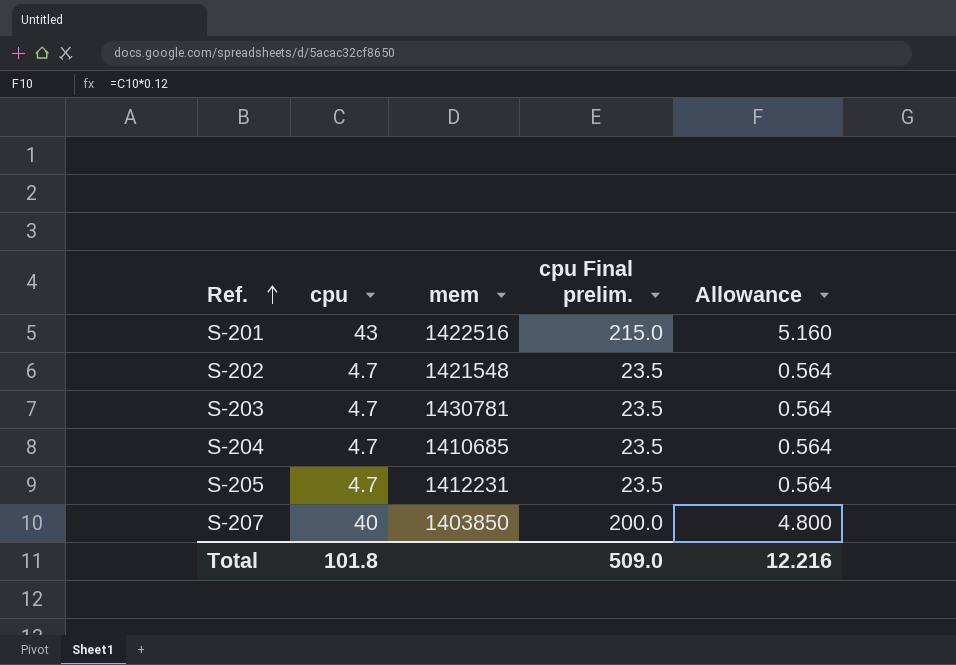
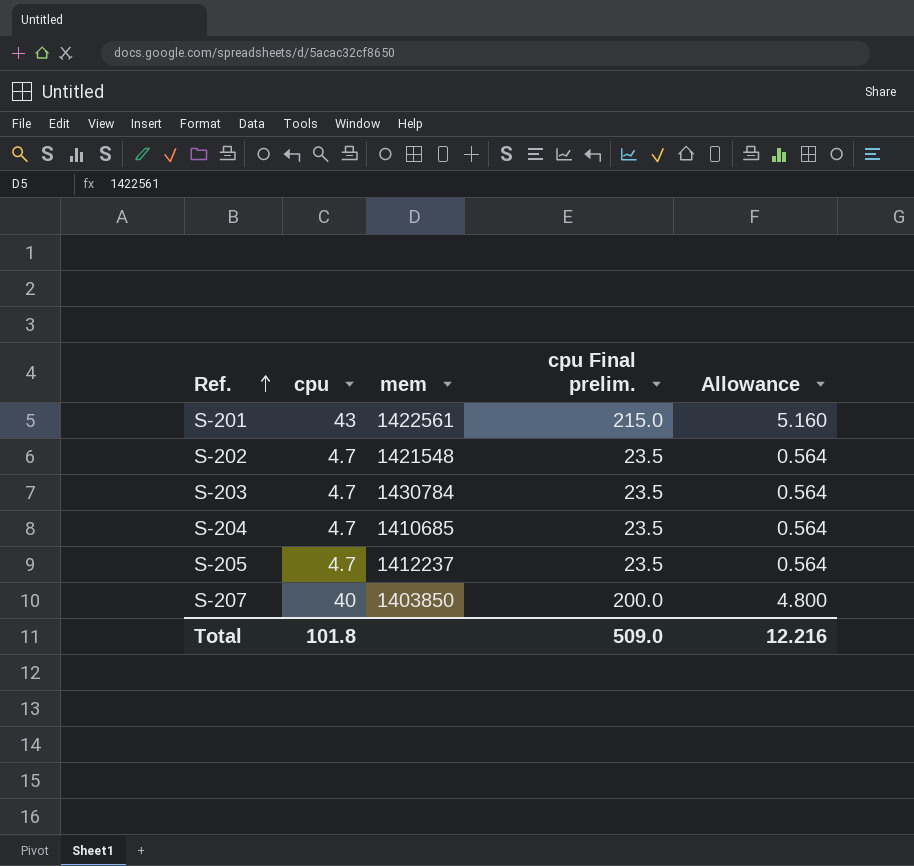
S-201 | mem: 1422516 -> 1422561
S-203 | mem: 1430781 -> 1430784
S-205 | mem: 1412231 -> 1412237

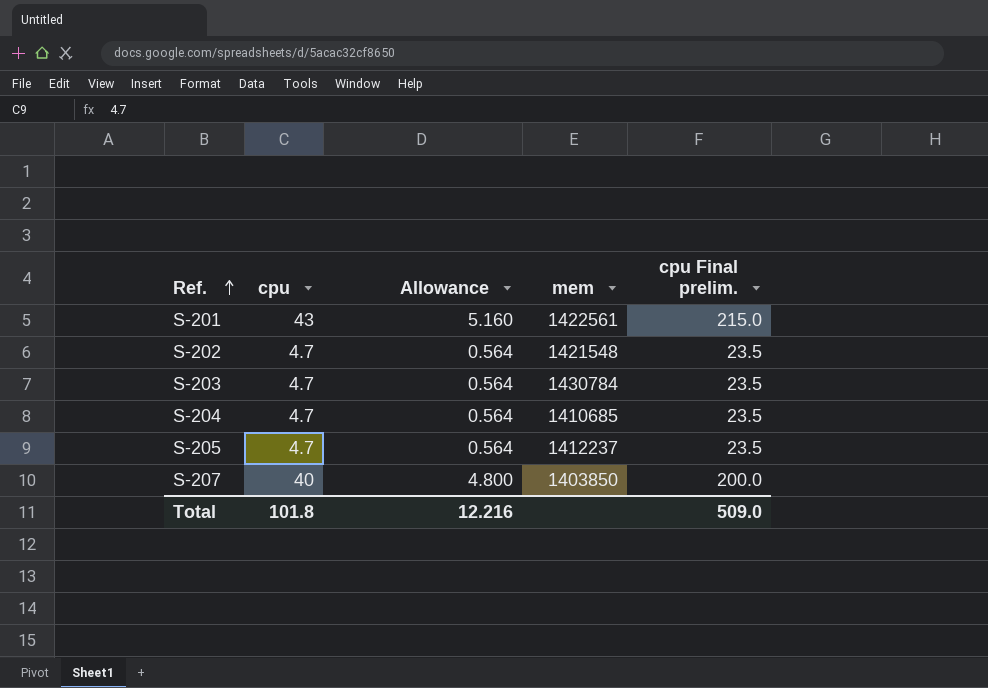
column Allowance | position: 5 -> 3

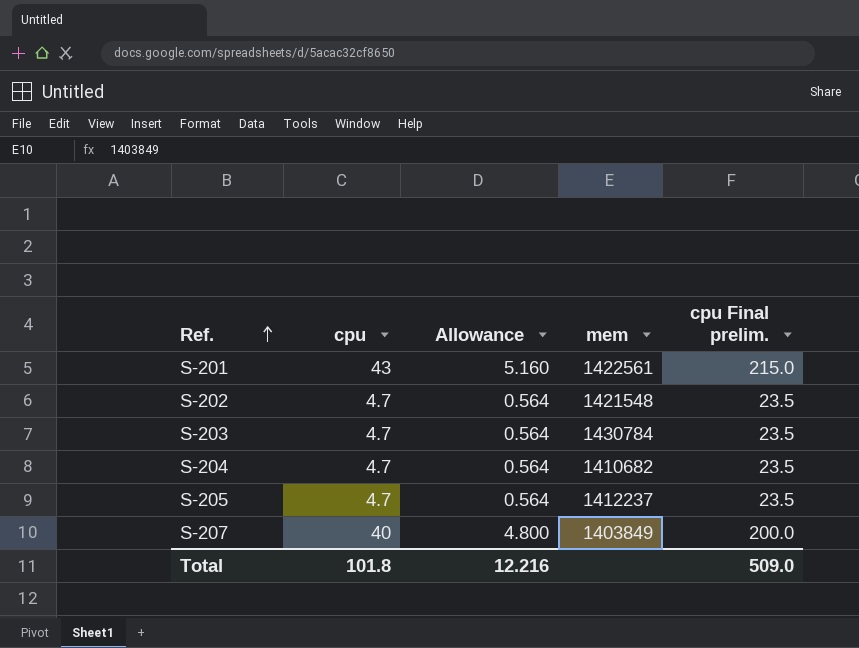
S-204 | mem: 1410685 -> 1410682
S-207 | mem: 1403850 -> 1403849

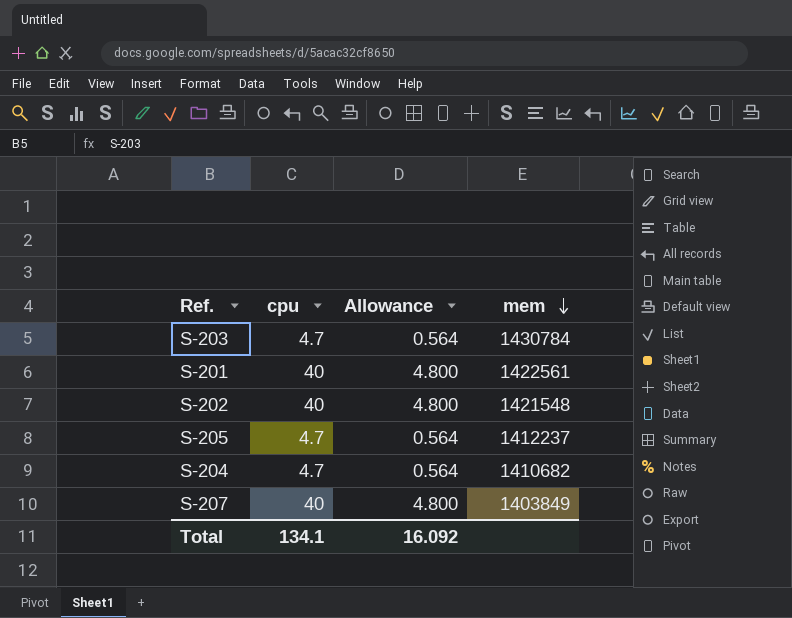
row order: Ref. ascending -> mem descending
column cpu Final prelim. | formula: [cpu] * 5 -> none
S-201 | cpu: 43 -> 40
S-201 | Allowance: 5.160 -> 4.800
S-202 | cpu: 4.7 -> 40
S-202 | Allowance: 0.564 -> 4.800
Total | cpu: 101.8 -> 134.1
Total | Allowance: 12.216 -> 16.092

